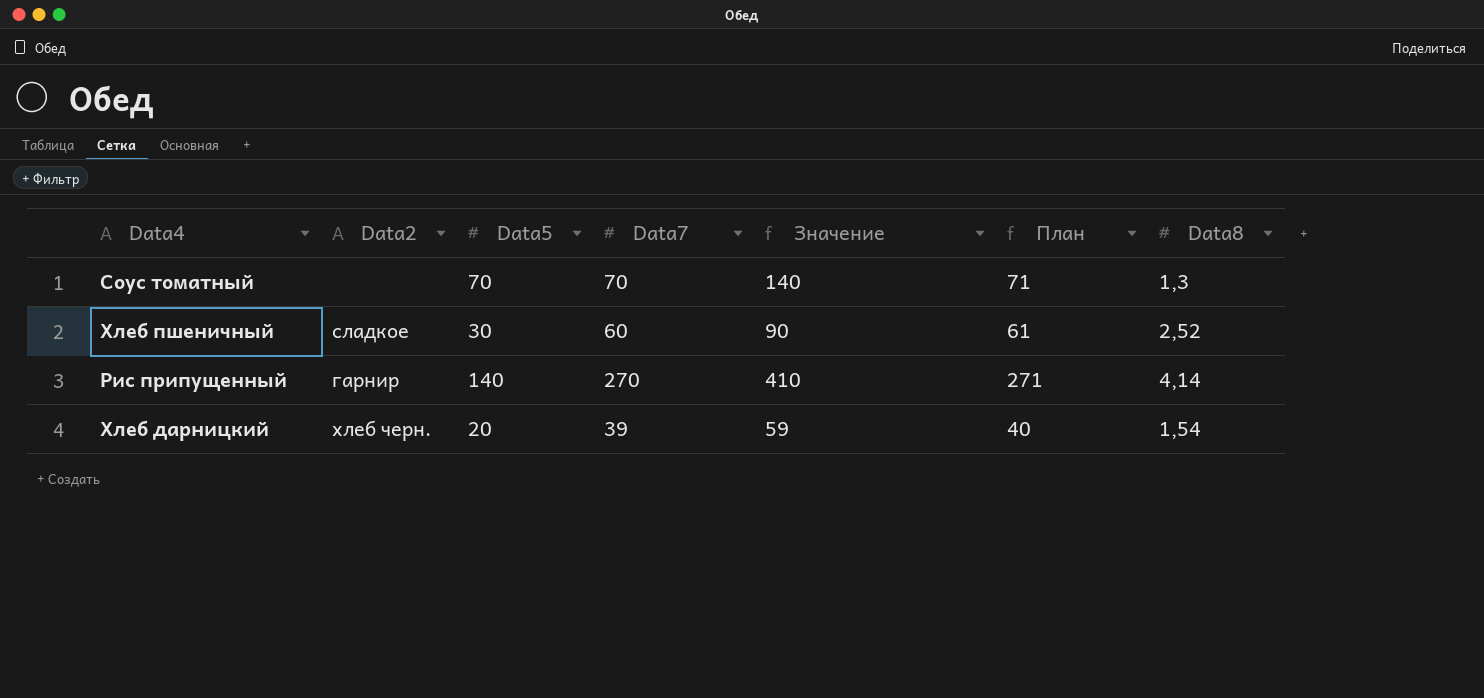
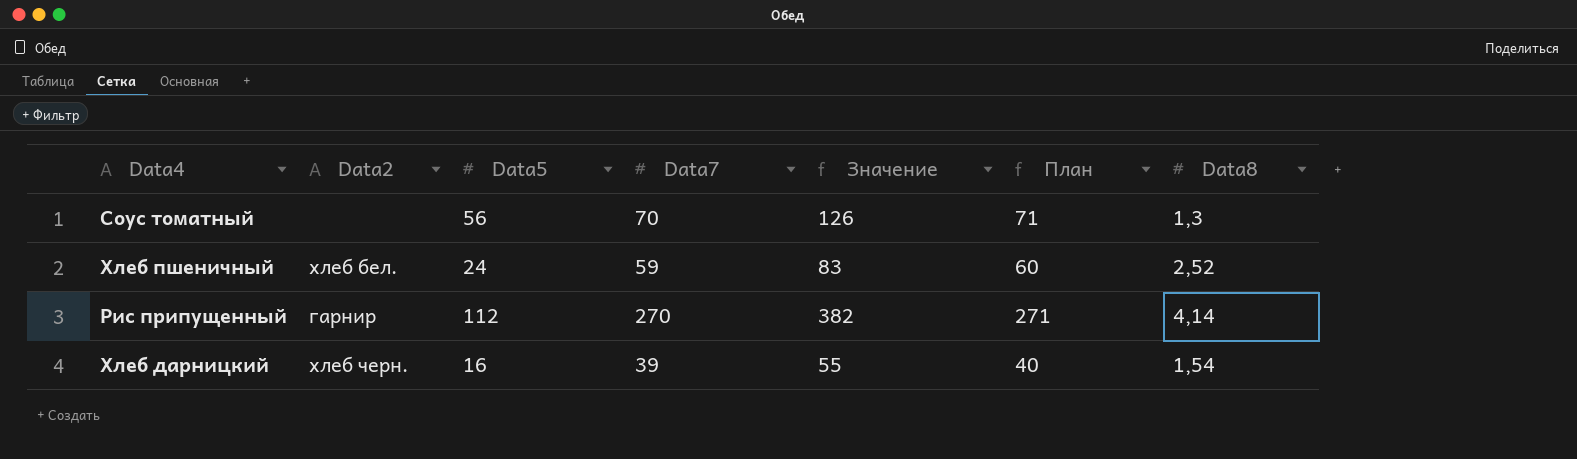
Соус томатный | Data5: 70 -> 56
Соус томатный | Значение: 140 -> 126
Хлеб пшеничный | Data2: сладкое -> хлеб бел.
Хлеб пшеничный | Data5: 30 -> 24
Хлеб пшеничный | Data7: 60 -> 59
Хлеб пшеничный | Значение: 90 -> 83
Хлеб пшеничный | План: 61 -> 60
Рис припущенный | Data5: 140 -> 112
Рис припущенный | Значение: 410 -> 382
Хлеб дарницкий | Data5: 20 -> 16
Хлеб дарницкий | Значение: 59 -> 55

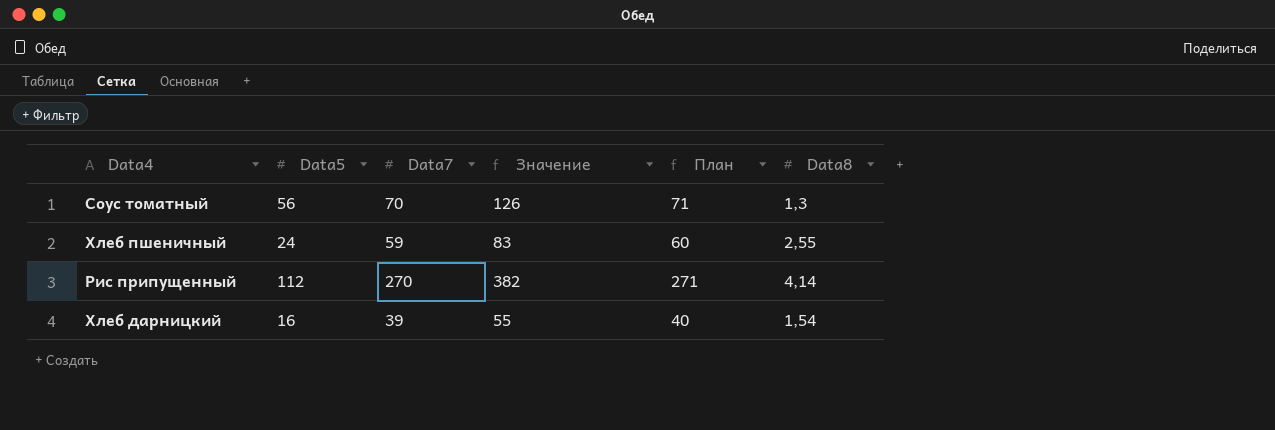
column Data2 | position: 2 -> none
Хлеб пшеничный | Data8: 2,52 -> 2,55

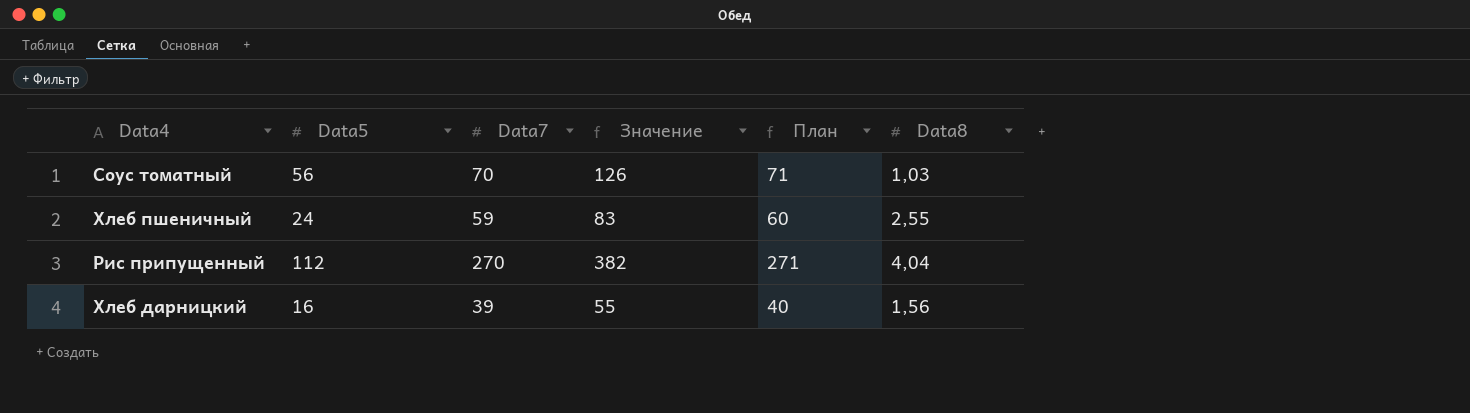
Соус томатный | Data8: 1,3 -> 1,03
Рис припущенный | Data8: 4,14 -> 4,04
Хлеб дарницкий | Data8: 1,54 -> 1,56

